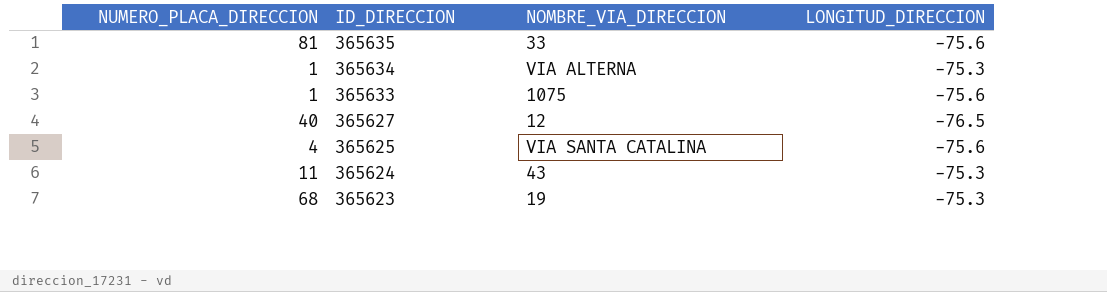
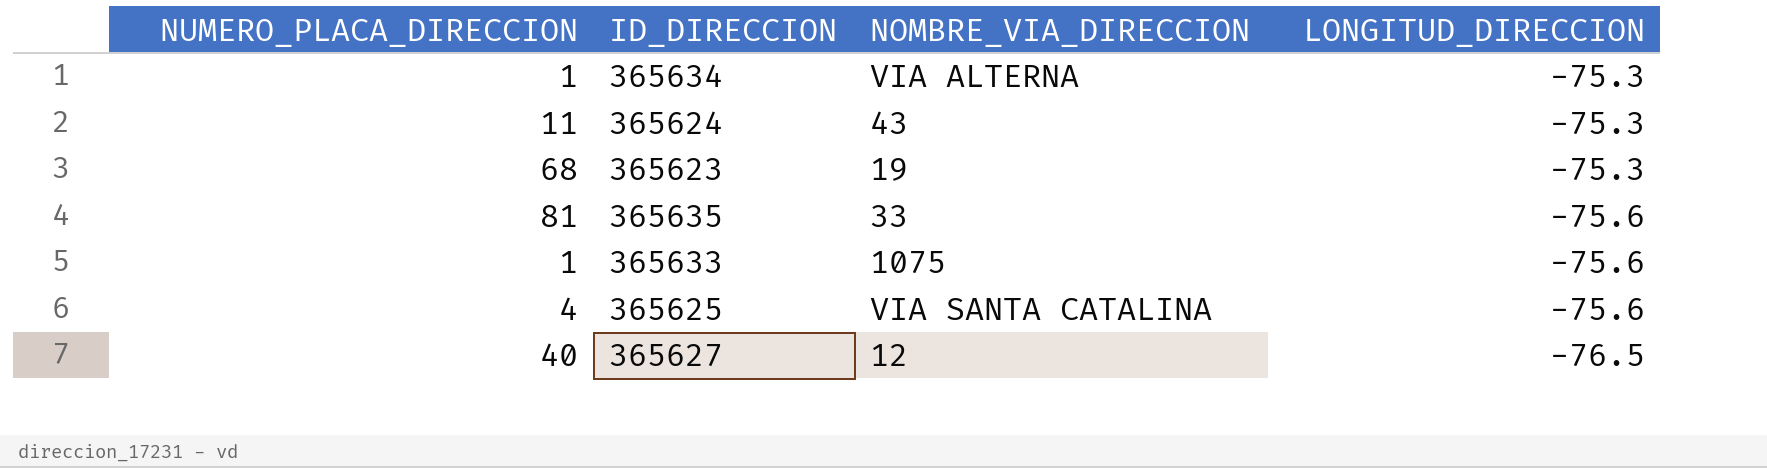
row order: ID_DIRECCION descending -> LONGITUD_DIRECCION descending

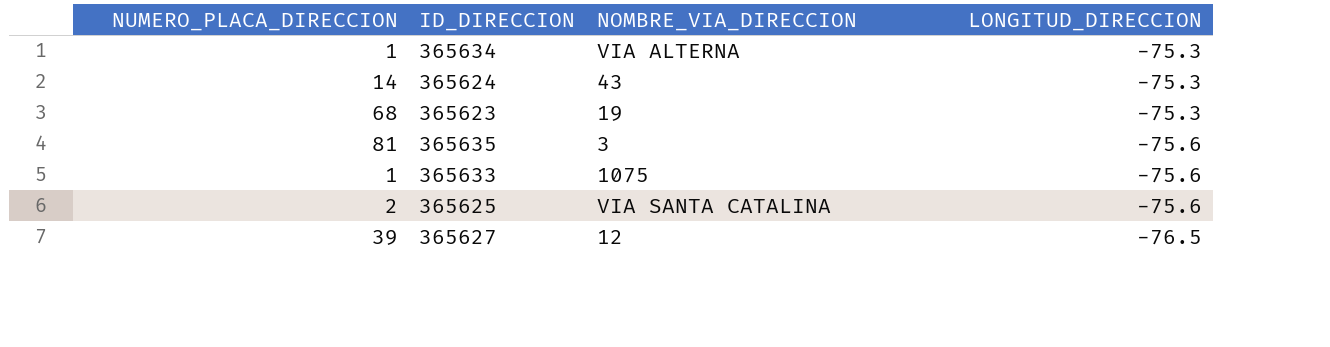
365624 | NUMERO_PLACA_DIRECCION: 11 -> 14
365635 | NOMBRE_VIA_DIRECCION: 33 -> 3
365625 | NUMERO_PLACA_DIRECCION: 4 -> 2
365627 | NUMERO_PLACA_DIRECCION: 40 -> 39

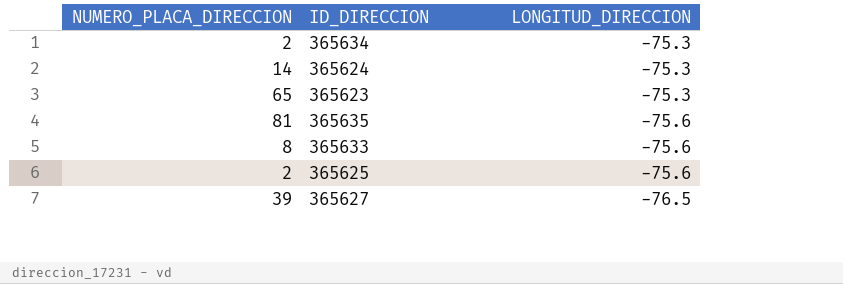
column NOMBRE_VIA_DIRECCION | position: 3 -> none
365634 | NUMERO_PLACA_DIRECCION: 1 -> 2
365623 | NUMERO_PLACA_DIRECCION: 68 -> 65
365633 | NUMERO_PLACA_DIRECCION: 1 -> 8

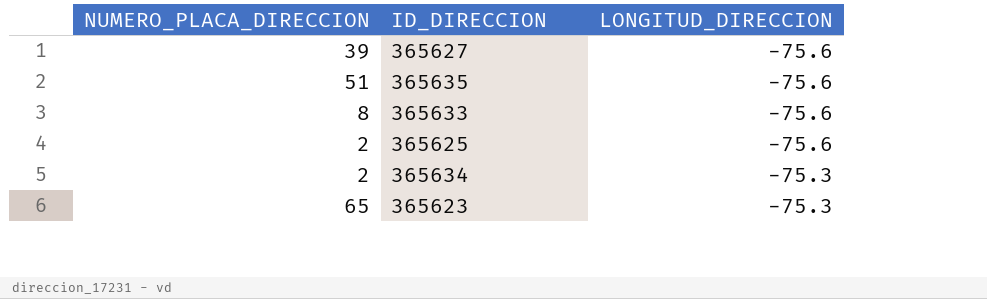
row order: LONGITUD_DIRECCION descending -> LONGITUD_DIRECCION ascending
row 365624: 14 | -75.3 -> none
365627 | LONGITUD_DIRECCION: -76.5 -> -75.6
365635 | NUMERO_PLACA_DIRECCION: 81 -> 51

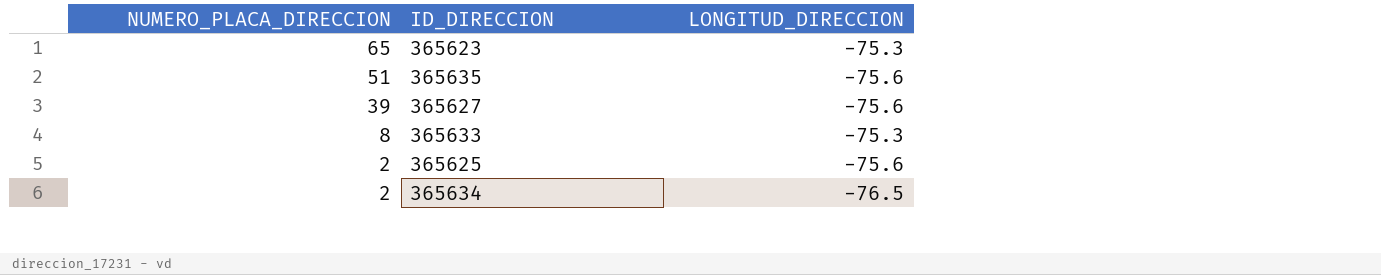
row order: LONGITUD_DIRECCION ascending -> NUMERO_PLACA_DIRECCION descending
365633 | LONGITUD_DIRECCION: -75.6 -> -75.3
365634 | LONGITUD_DIRECCION: -75.3 -> -76.5

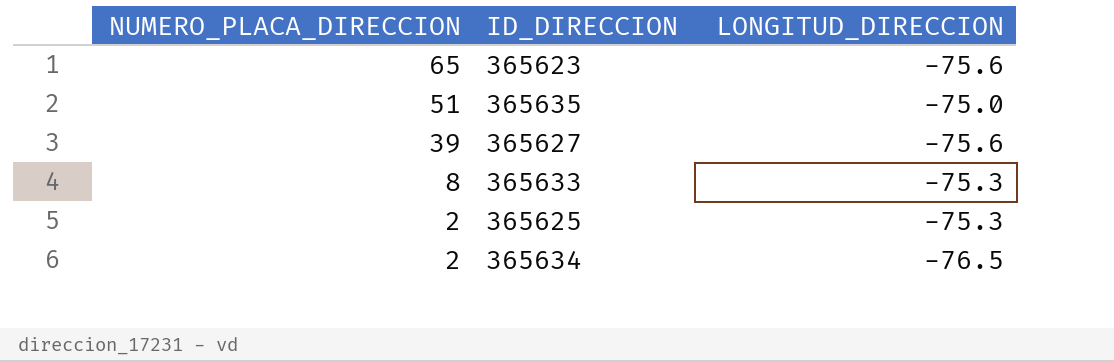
365623 | LONGITUD_DIRECCION: -75.3 -> -75.6
365635 | LONGITUD_DIRECCION: -75.6 -> -75.0
365625 | LONGITUD_DIRECCION: -75.6 -> -75.3

